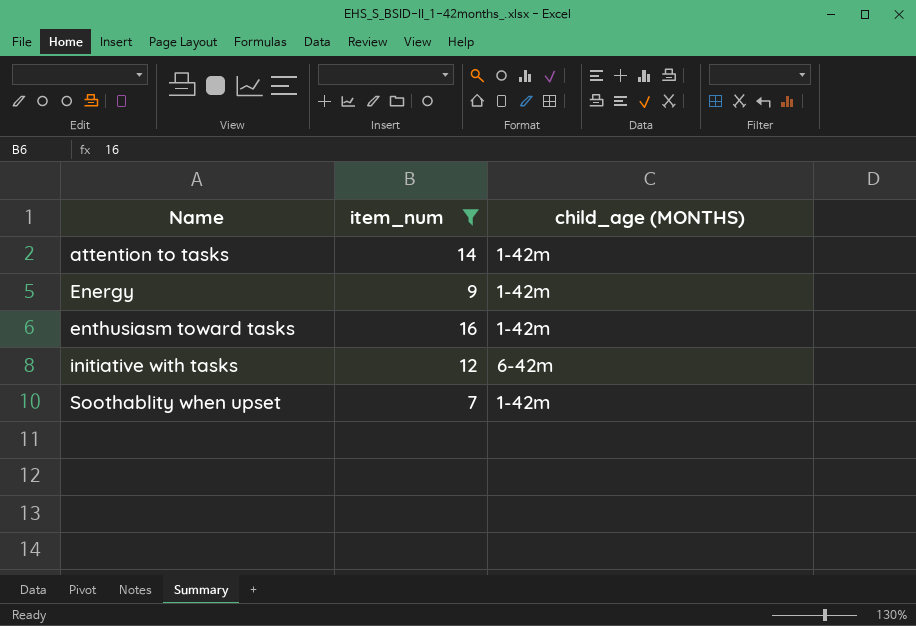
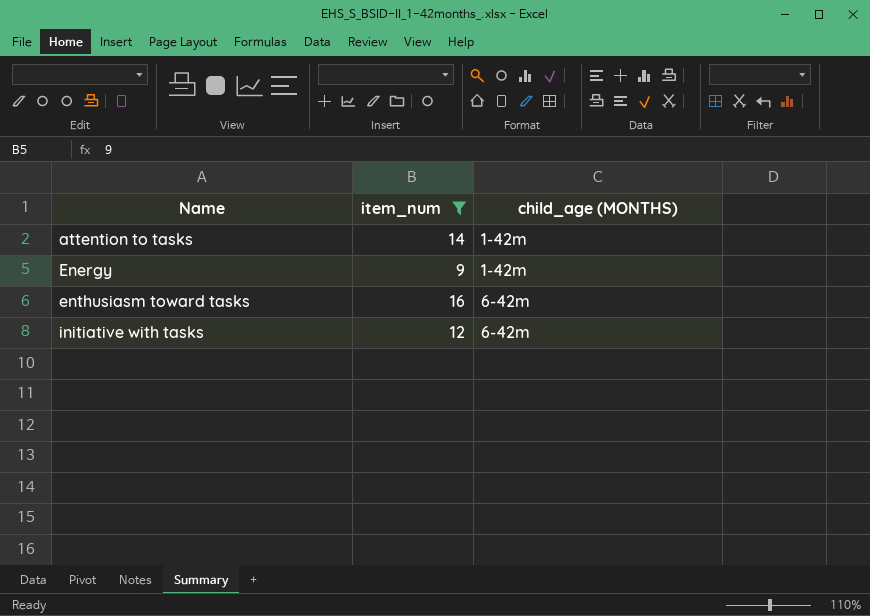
row Soothablity when upset: 7 | 1-42m -> none
enthusiasm toward tasks | child_age (MONTHS): 1-42m -> 6-42m

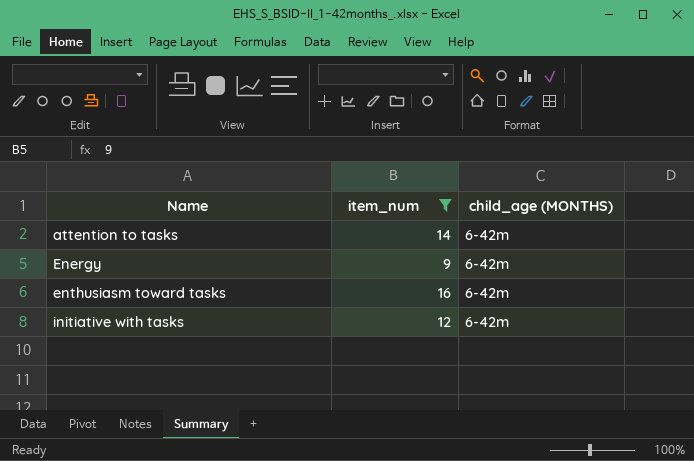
attention to tasks | child_age (MONTHS): 1-42m -> 6-42m
Energy | child_age (MONTHS): 1-42m -> 6-42m

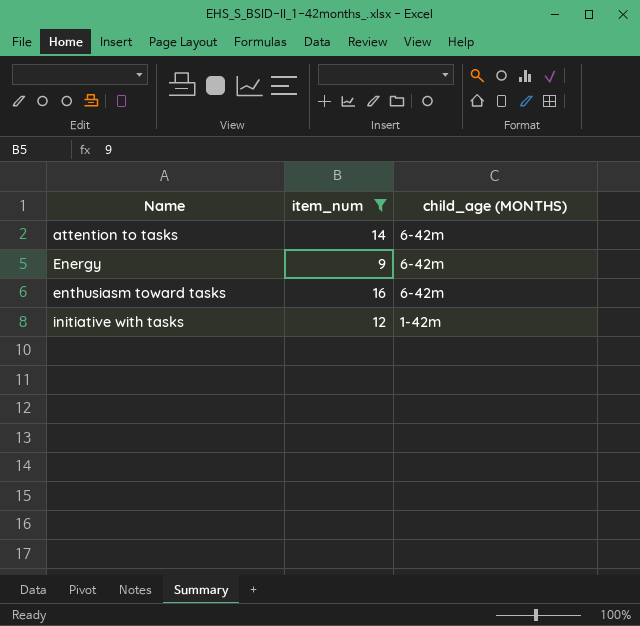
initiative with tasks | child_age (MONTHS): 6-42m -> 1-42m

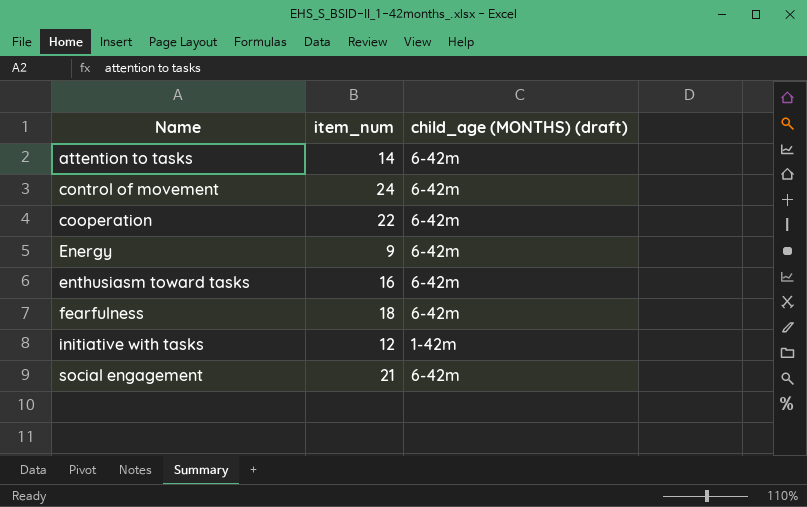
filter: item_num <= 16 -> none
column name: child_age (MONTHS) -> child_age (MONTHS) (draft)

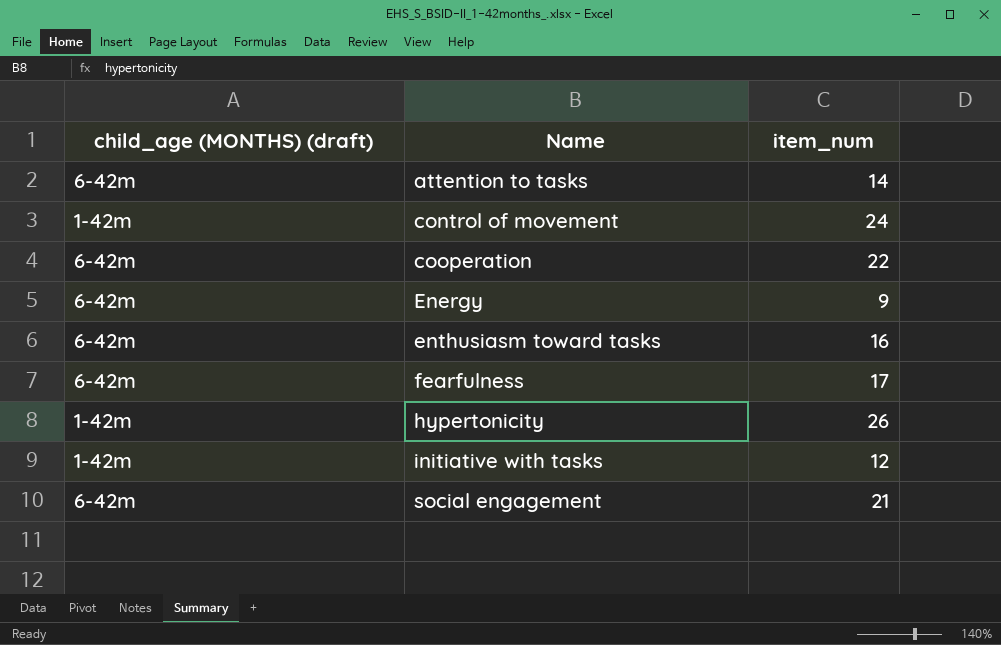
column child_age (MONTHS) (draft) | position: 3 -> 1
control of movement | child_age (MONTHS) (draft): 6-42m -> 1-42m
fearfulness | item_num: 18 -> 17
row hypertonicity: none -> 1-42m | 26

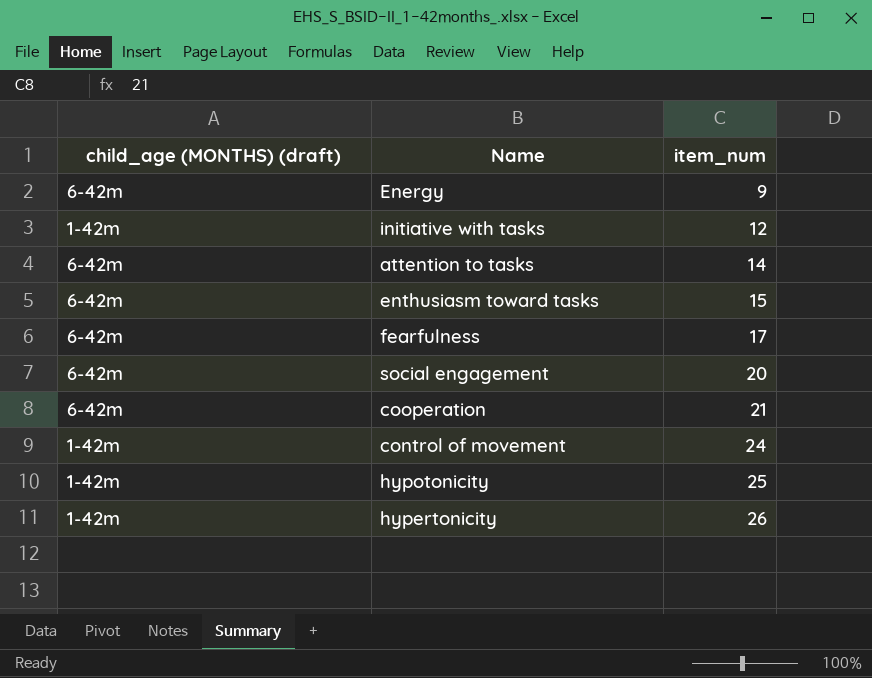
row order: Name ascending -> item_num ascending
enthusiasm toward tasks | item_num: 16 -> 15
social engagement | item_num: 21 -> 20
cooperation | item_num: 22 -> 21
row hypotonicity: none -> 1-42m | 25

